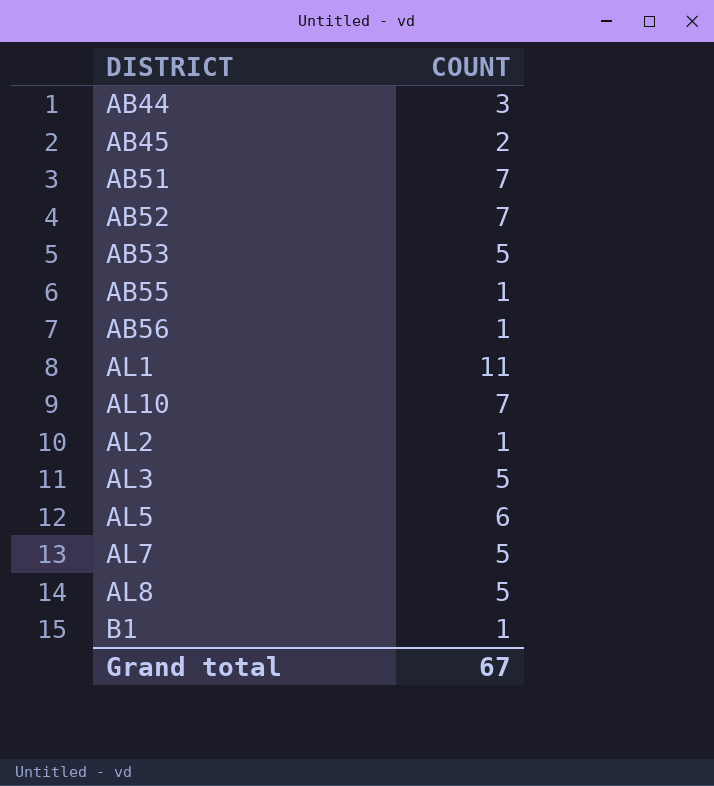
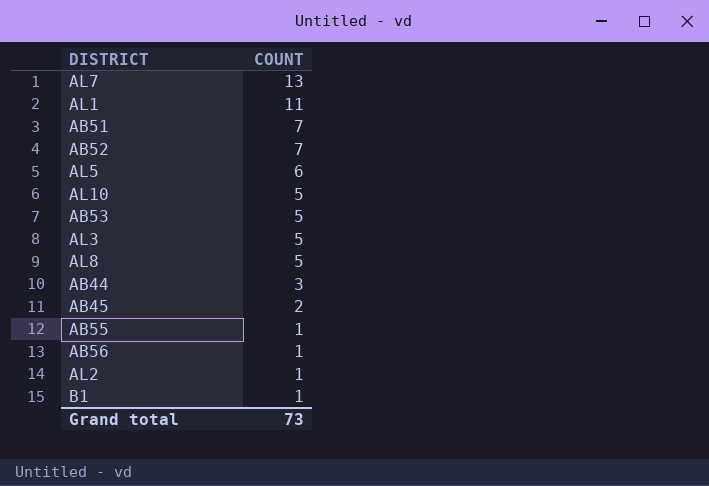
row order: none -> COUNT descending
AL7 | COUNT: 5 -> 13
AL10 | COUNT: 7 -> 5
Grand total | COUNT: 67 -> 73

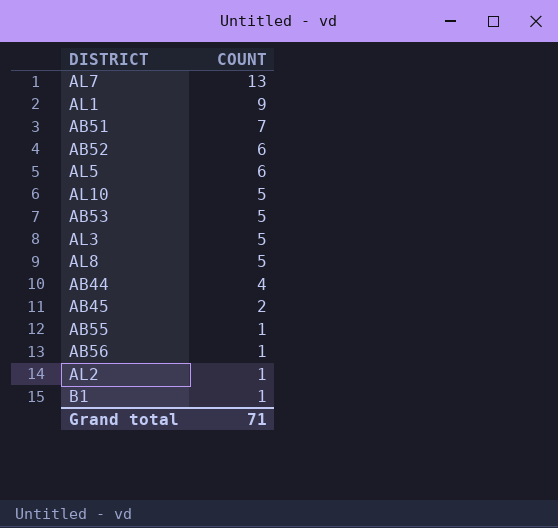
AL1 | COUNT: 11 -> 9
AB52 | COUNT: 7 -> 6
AB44 | COUNT: 3 -> 4
Grand total | COUNT: 73 -> 71

